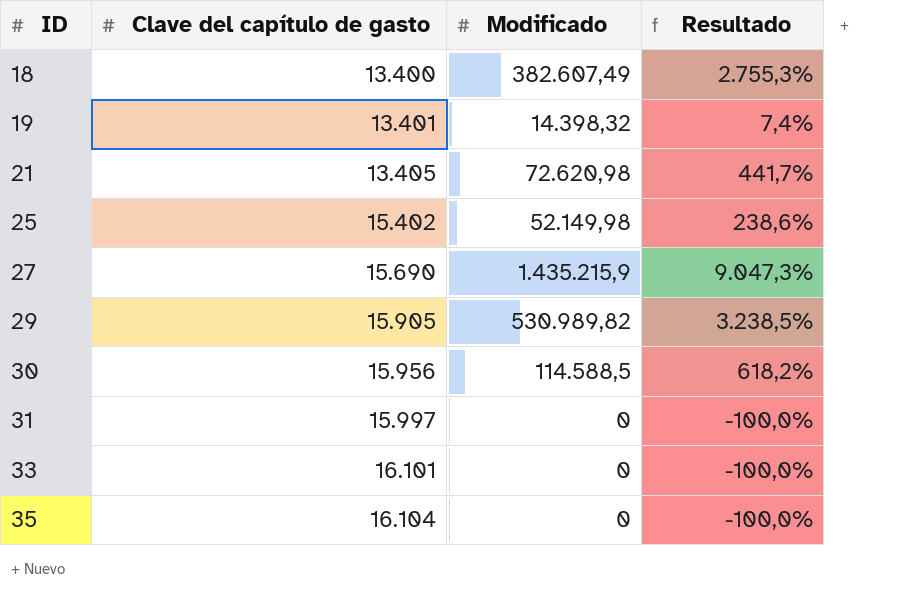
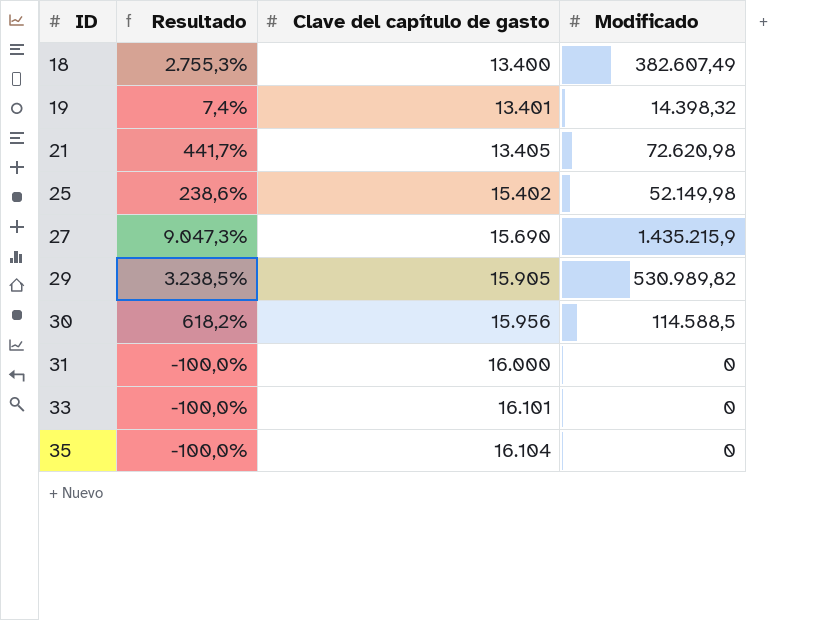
column Resultado | position: 4 -> 2
31 | Clave del capítulo de gasto: 15.997 -> 16.000

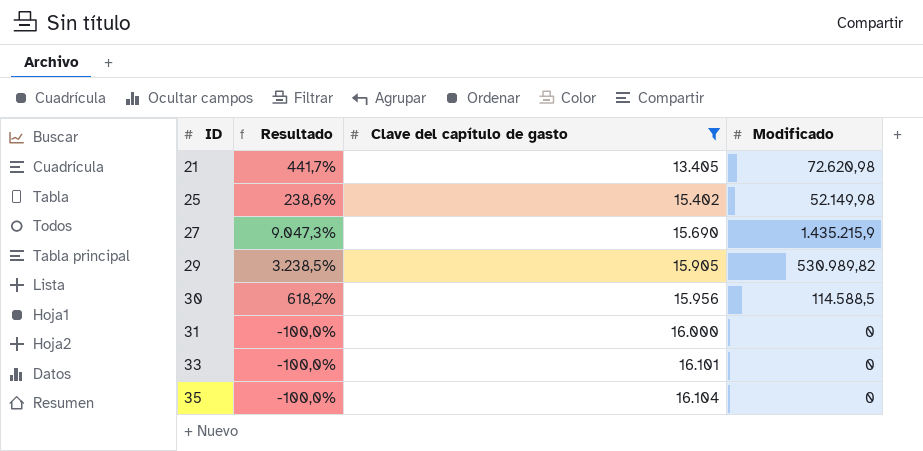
filter: none -> Clave del capítulo de gasto >= 13.405

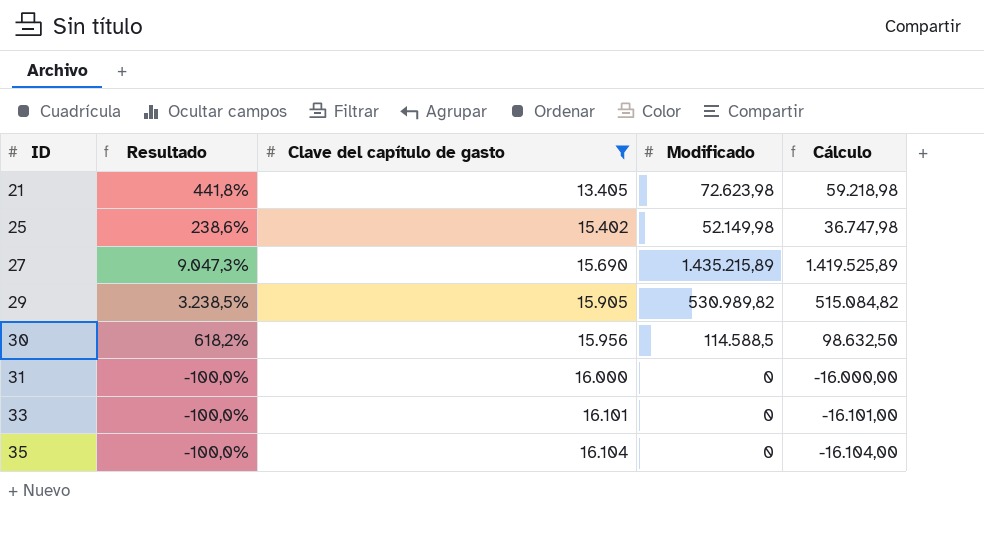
column Cálculo | formula: none -> [Modificado] - [Clave del capítulo de gasto]
21 | Resultado: 441,7% -> 441,8%
21 | Modificado: 72.620,98 -> 72.623,98
27 | Modificado: 1.435.215,9 -> 1.435.215,89

